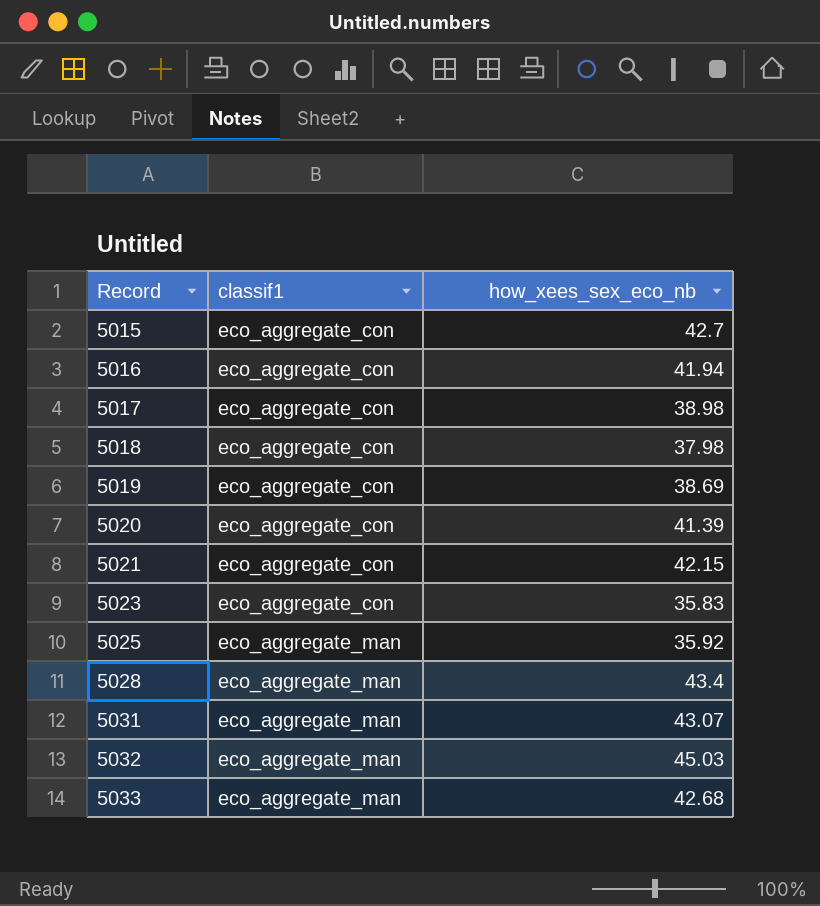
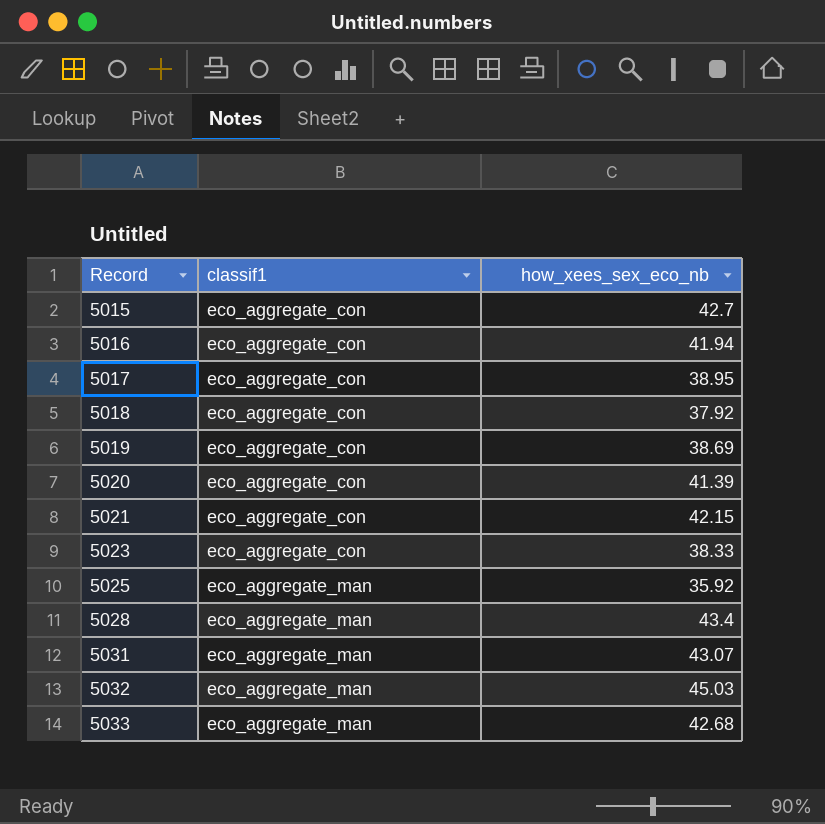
5017 | how_xees_sex_eco_nb: 38.98 -> 38.95
5018 | how_xees_sex_eco_nb: 37.98 -> 37.92
5023 | how_xees_sex_eco_nb: 35.83 -> 38.33

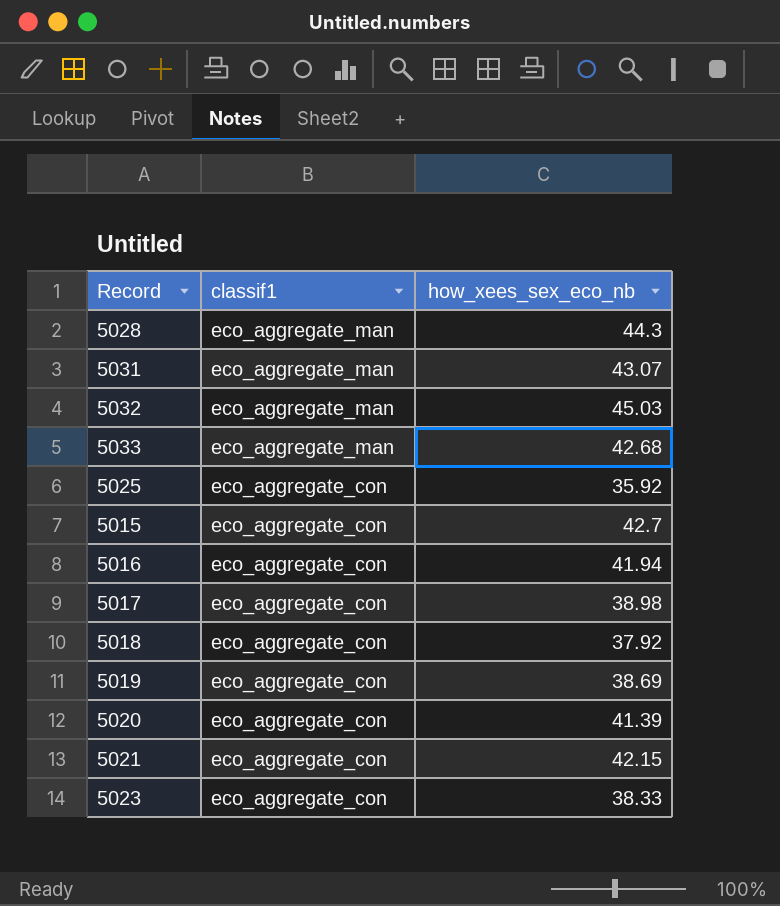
row order: Record ascending -> classif1 descending
5028 | how_xees_sex_eco_nb: 43.4 -> 44.3
5025 | classif1: eco_aggregate_man -> eco_aggregate_con
5017 | how_xees_sex_eco_nb: 38.95 -> 38.98

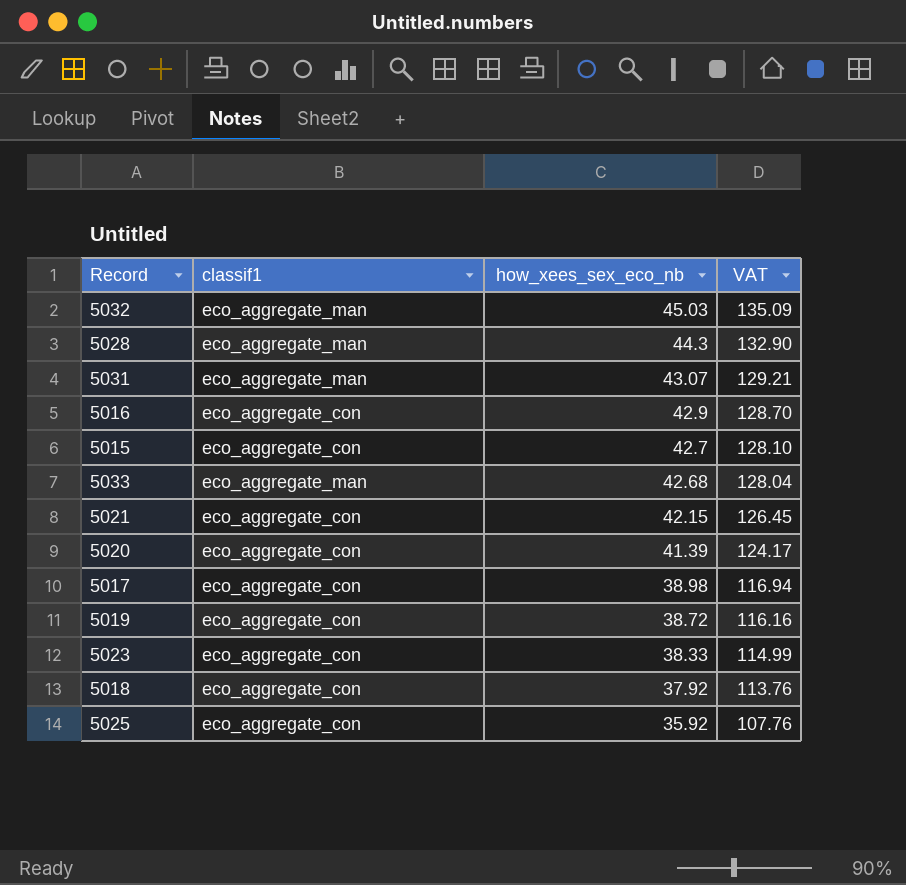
row order: classif1 descending -> how_xees_sex_eco_nb descending
column VAT | formula: none -> [how_xees_sex_eco_nb] * 3
5016 | how_xees_sex_eco_nb: 41.94 -> 42.9
5019 | how_xees_sex_eco_nb: 38.69 -> 38.72

